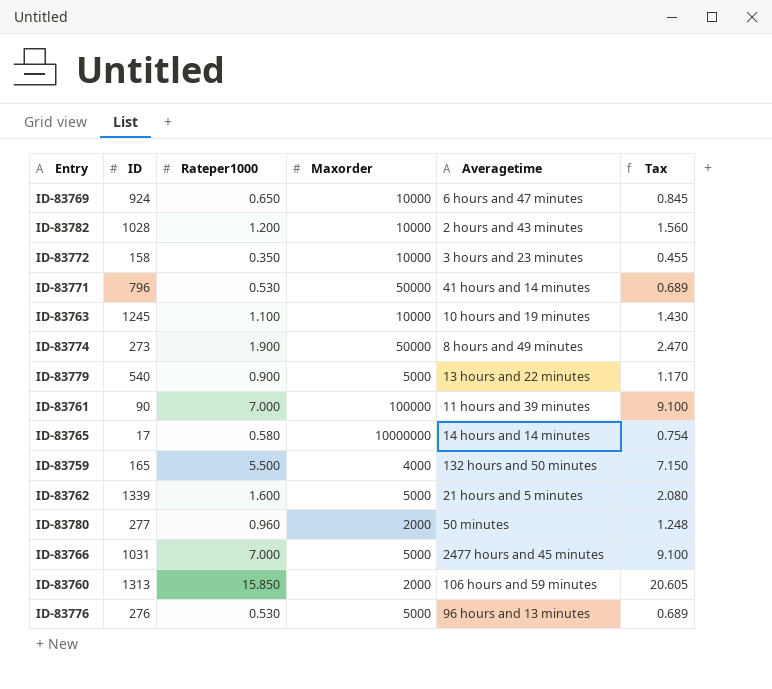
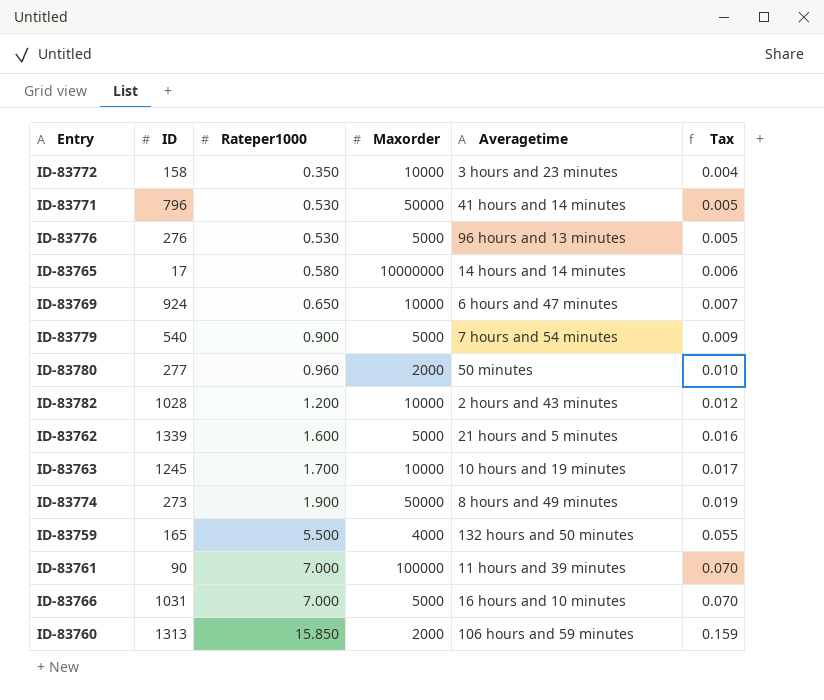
row order: none -> Rateper1000 ascending
column Tax | formula: [Rateper1000] * 1.3 -> [Rateper1000] * 0.01
ID-83779 | Averagetime: 13 hours and 22 minutes -> 7 hours and 54 minutes
ID-83763 | Rateper1000: 1.100 -> 1.700
ID-83766 | Averagetime: 2477 hours and 45 minutes -> 16 hours and 10 minutes

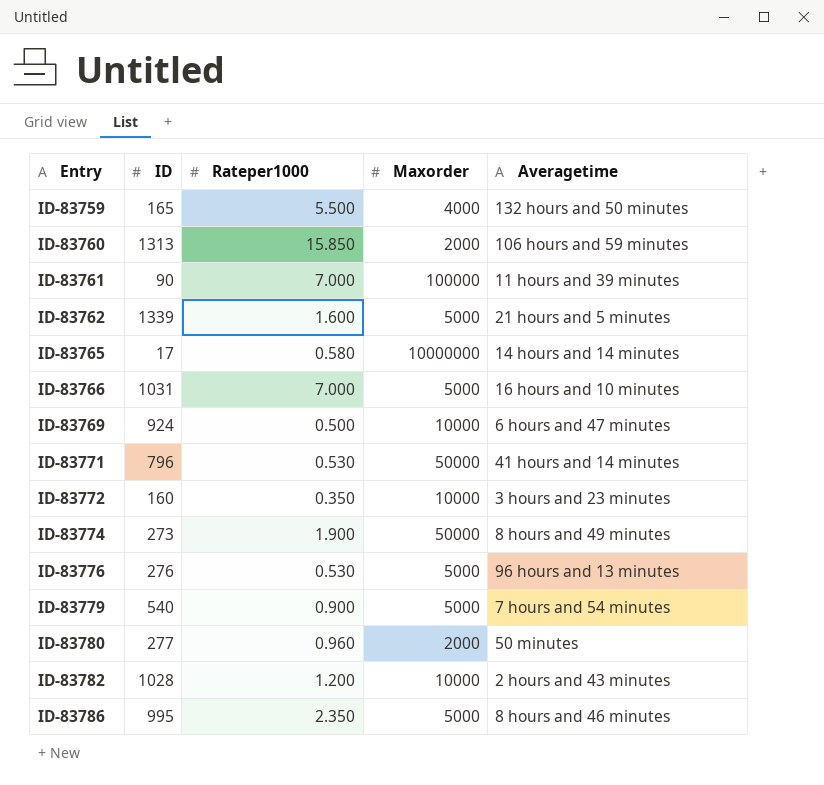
row order: Rateper1000 ascending -> Entry ascending
column Tax | formula: [Rateper1000] * 0.01 -> none
row ID-83763: 1245 | 1.700 | 10000 | 10 hours and 19 minutes | 0.017 -> none
ID-83769 | Rateper1000: 0.650 -> 0.500
ID-83772 | ID: 158 -> 160
row ID-83786: none -> 995 | 2.350 | 5000 | 8 hours and 46 minutes

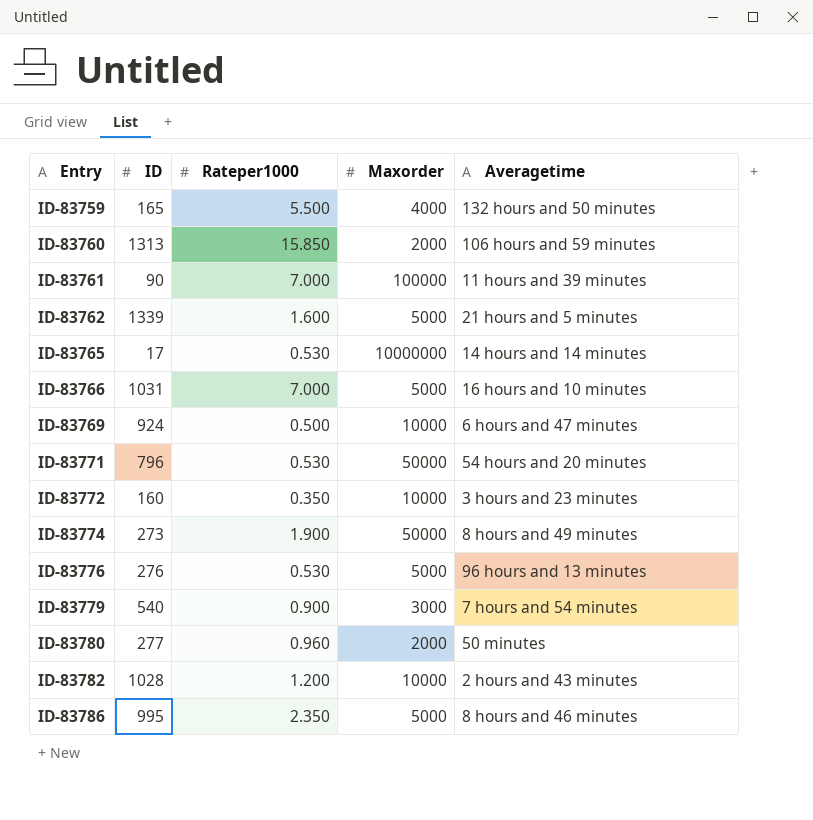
ID-83765 | Rateper1000: 0.580 -> 0.530
ID-83771 | Averagetime: 41 hours and 14 minutes -> 54 hours and 20 minutes
ID-83779 | Maxorder: 5000 -> 3000

